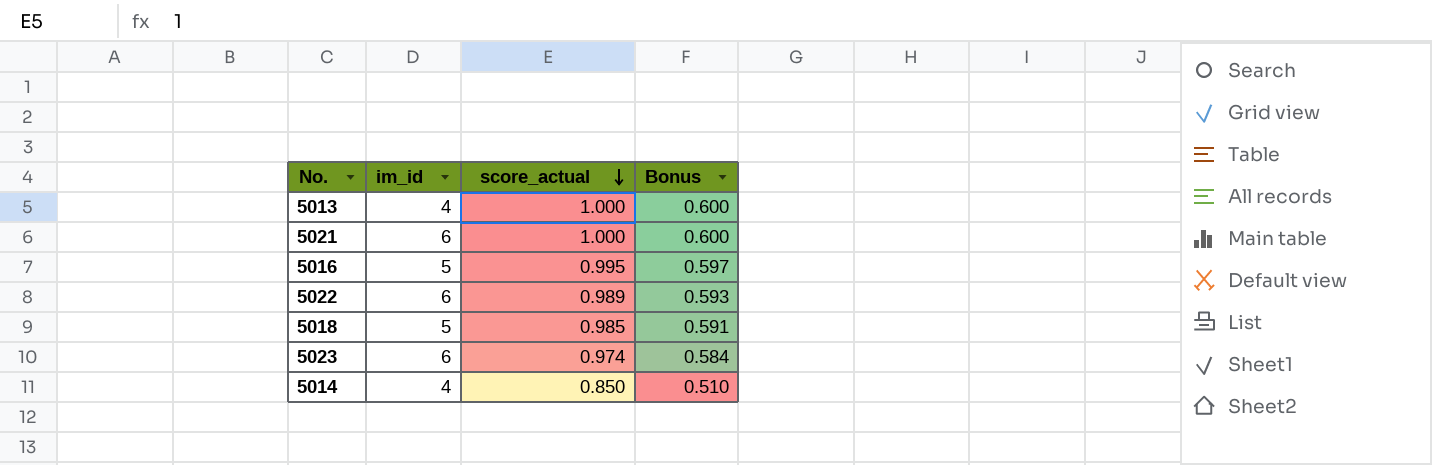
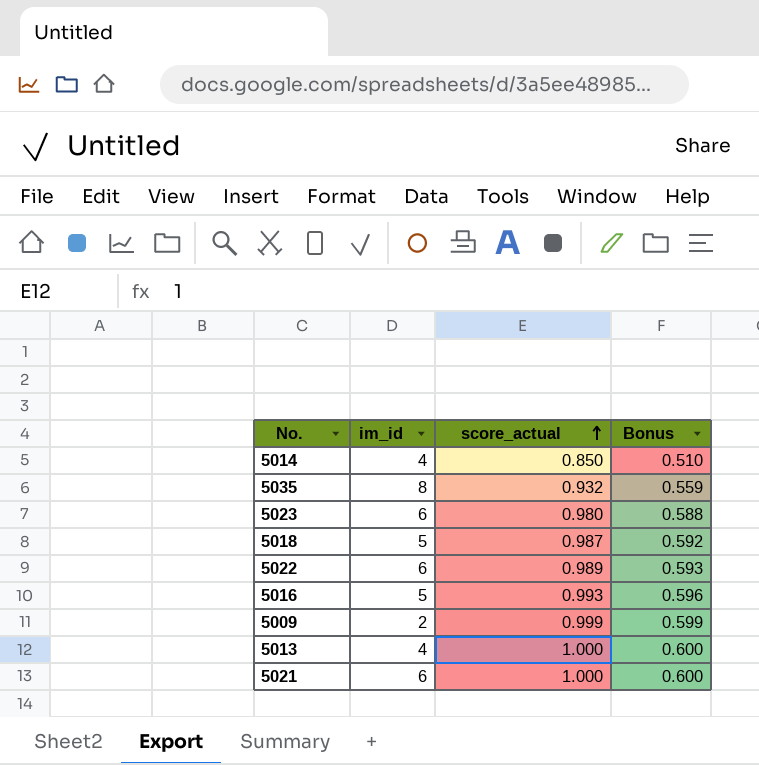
row order: score_actual descending -> score_actual ascending
row 5035: none -> 8 | 0.932 | 0.559
5023 | score_actual: 0.974 -> 0.980
5023 | Bonus: 0.584 -> 0.588
5018 | score_actual: 0.985 -> 0.987
5018 | Bonus: 0.591 -> 0.592
5016 | score_actual: 0.995 -> 0.993
5016 | Bonus: 0.597 -> 0.596
row 5009: none -> 2 | 0.999 | 0.599

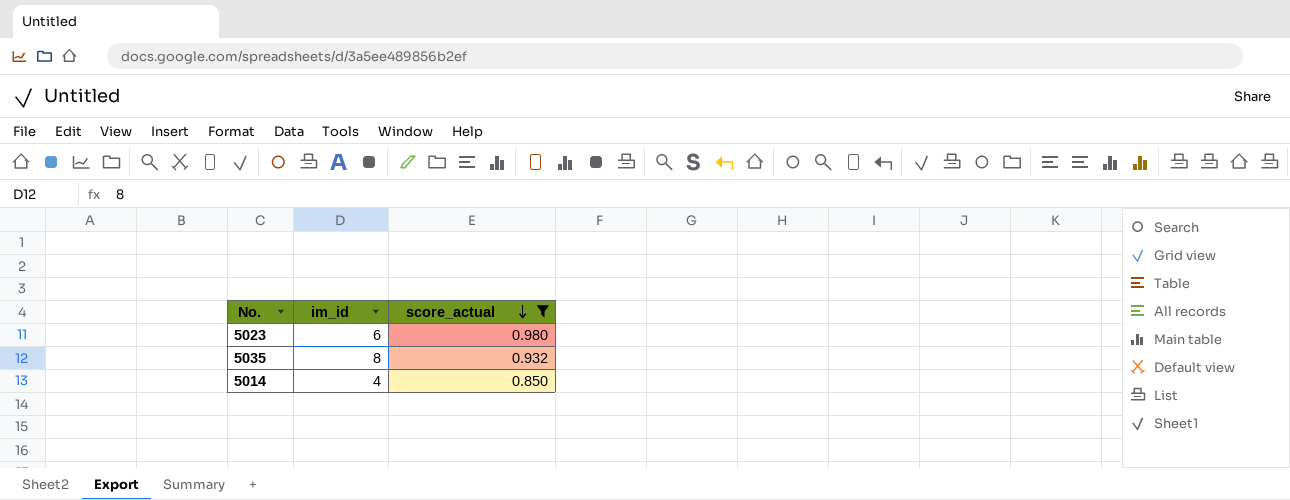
filter: none -> score_actual <= 0.980
row order: score_actual ascending -> score_actual descending
column Bonus | formula: [score_actual] * 0.6 -> none

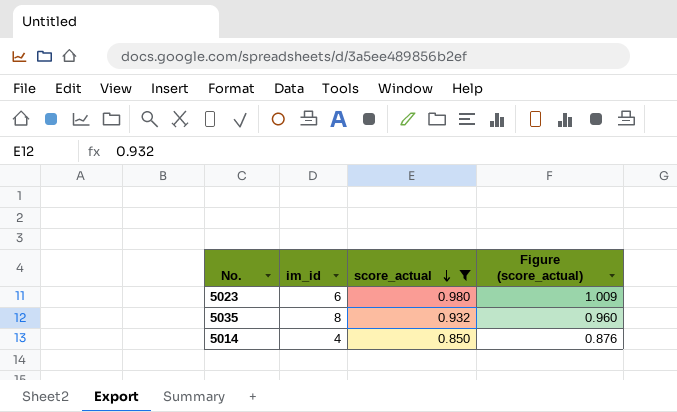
column Figure (score_actual) | formula: none -> [score_actual] * 1.03

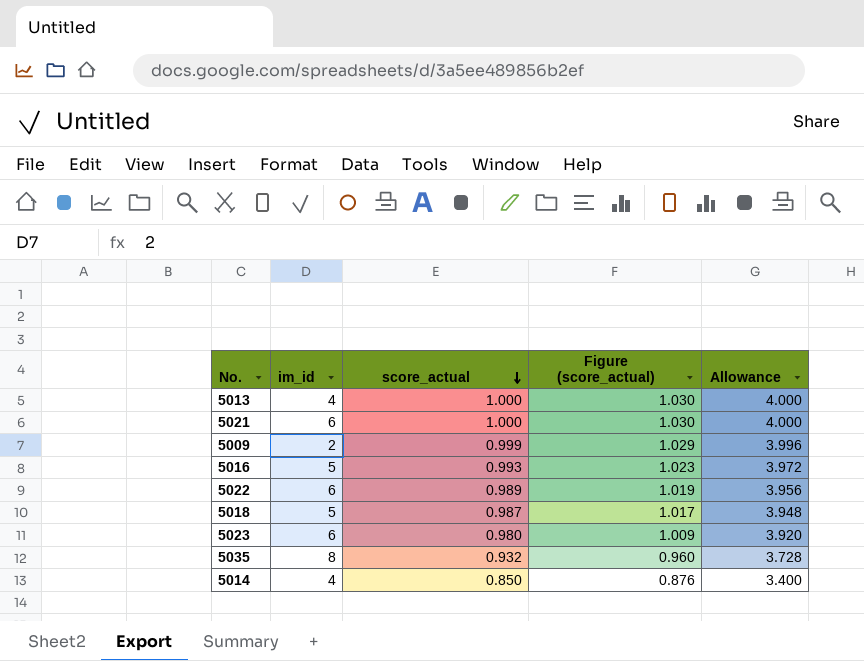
filter: score_actual <= 0.980 -> none
column Allowance | formula: none -> [score_actual] * 4

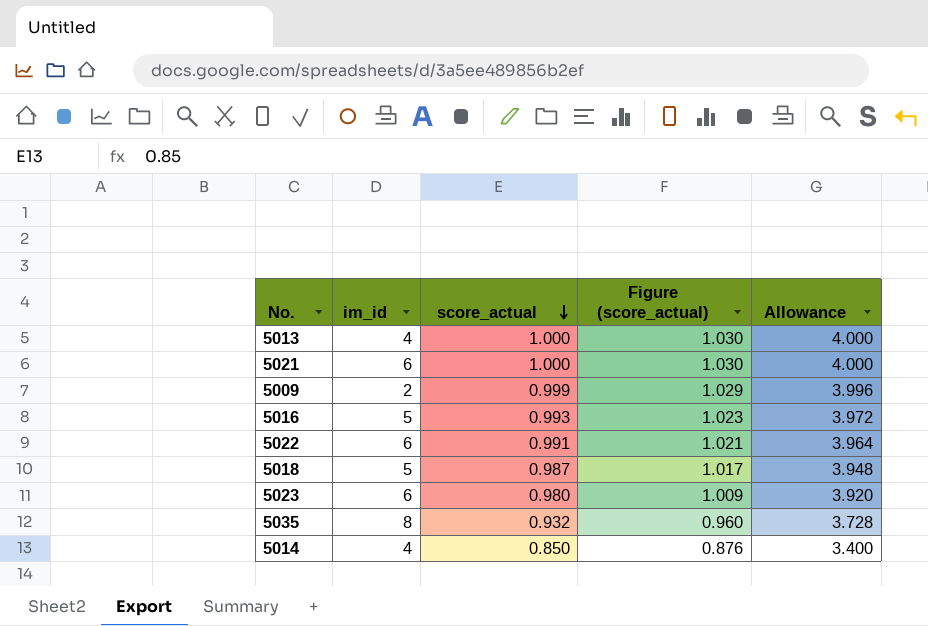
5022 | score_actual: 0.989 -> 0.991
5022 | Figure (score_actual): 1.019 -> 1.021
5022 | Allowance: 3.956 -> 3.964

